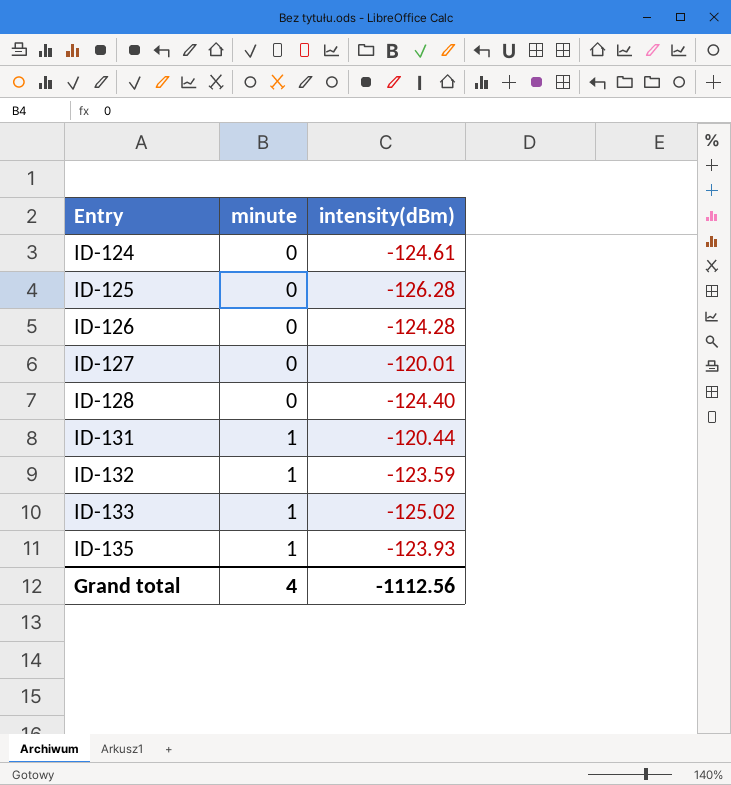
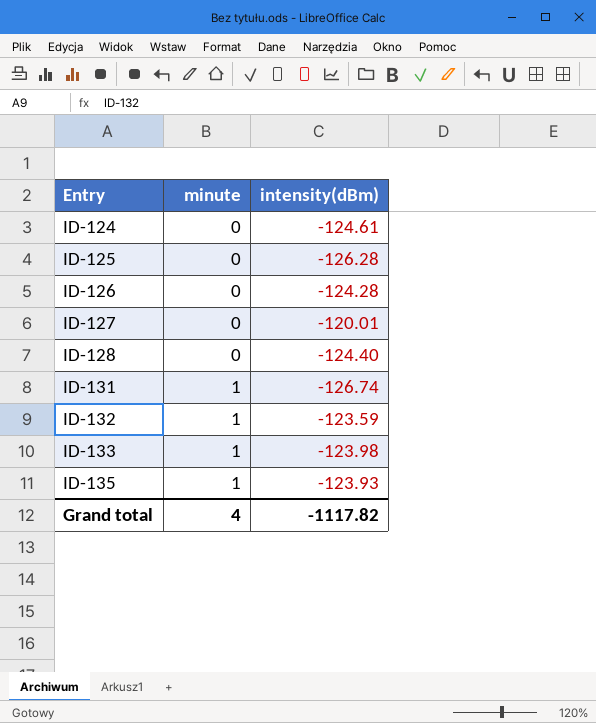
ID-131 | intensity(dBm): -120.44 -> -126.74
ID-133 | intensity(dBm): -125.02 -> -123.98
Grand total | intensity(dBm): -1112.56 -> -1117.82

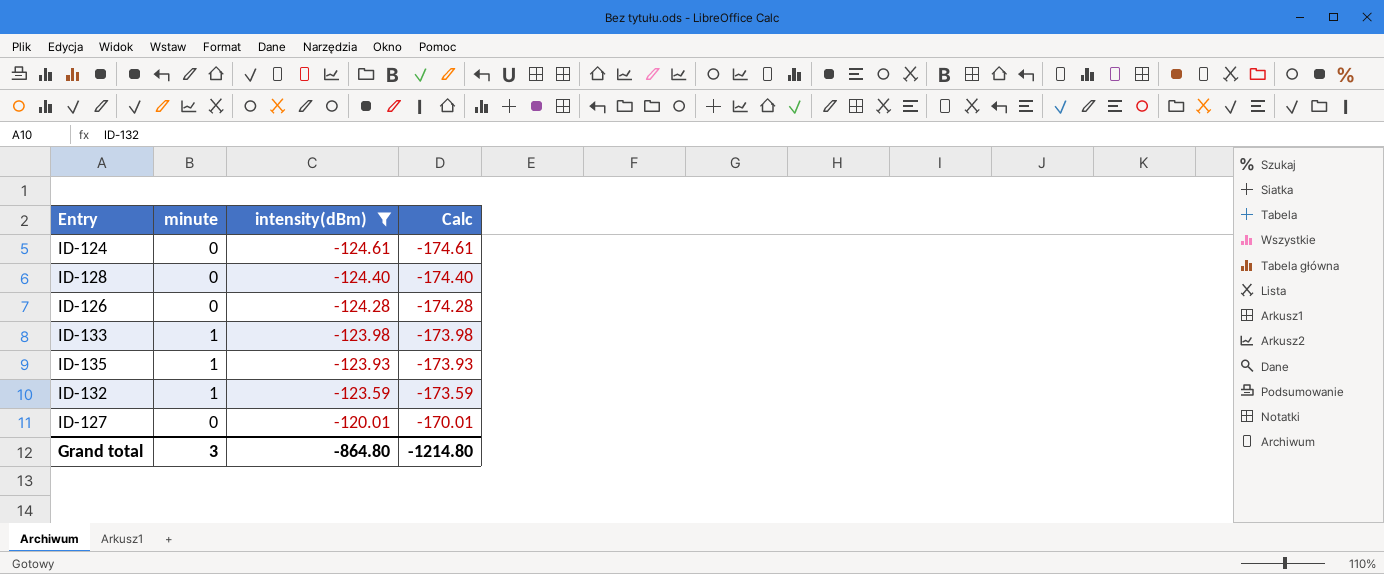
filter: none -> intensity(dBm) >= -124.61
row order: Entry ascending -> intensity(dBm) ascending
column Calc | formula: none -> [intensity(dBm)] - 50
Grand total | minute: 4 -> 3
Grand total | intensity(dBm): -1117.82 -> -864.80

